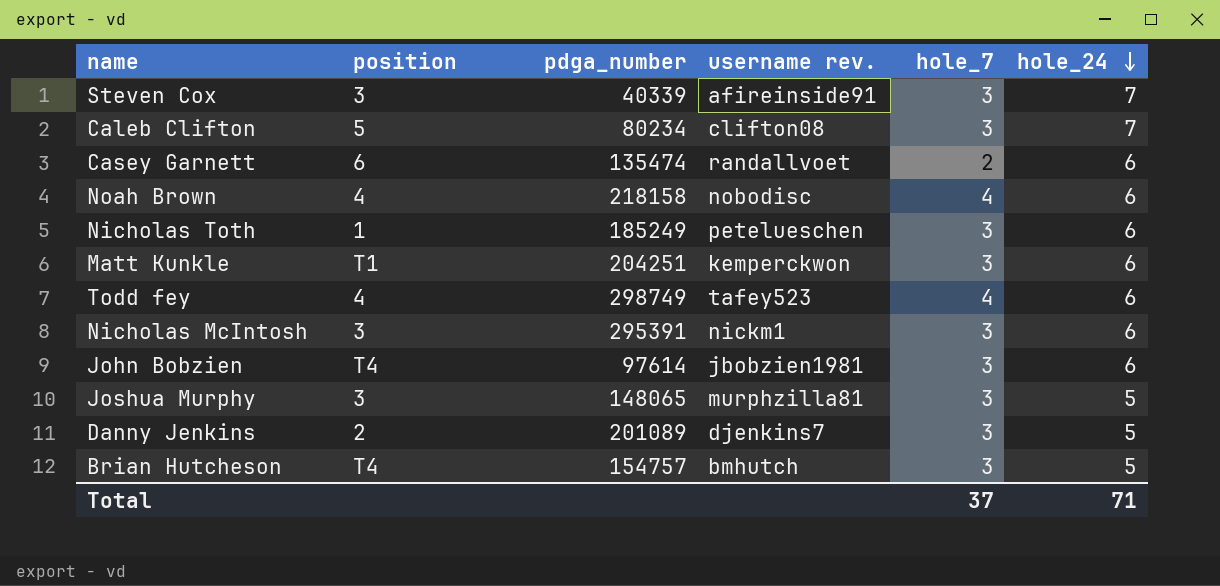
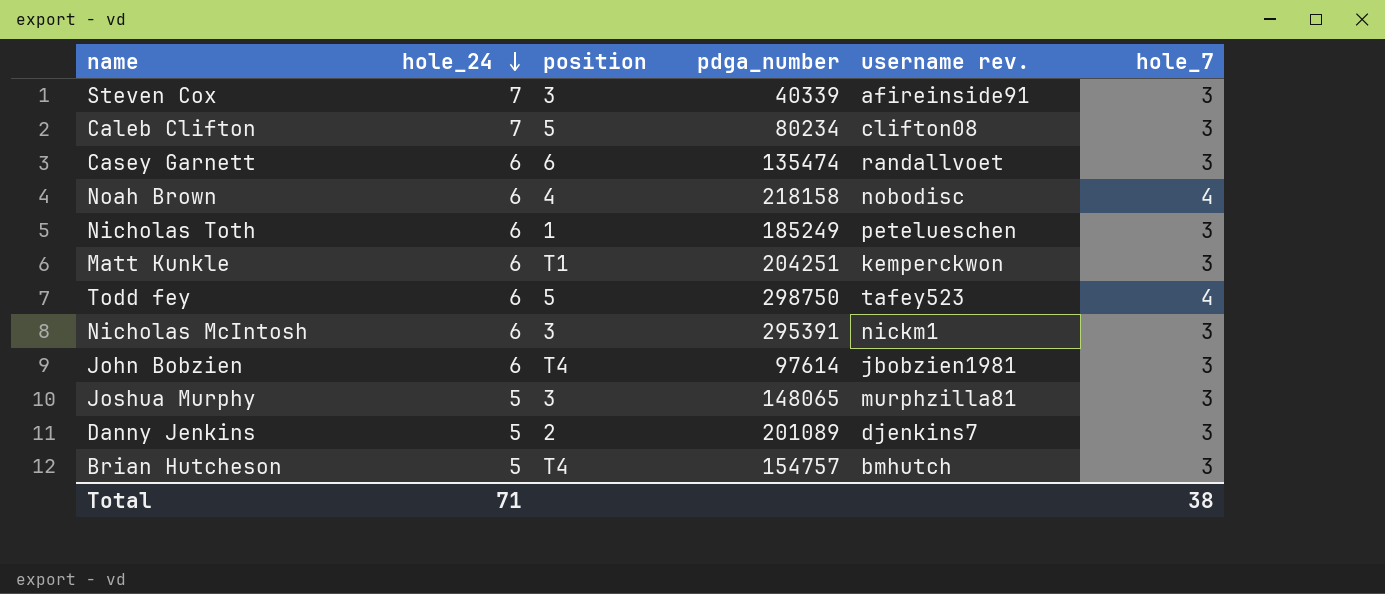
column hole_24 | position: 6 -> 2
Casey Garnett | hole_7: 2 -> 3
Todd fey | position: 4 -> 5
Todd fey | pdga_number: 298749 -> 298750
Total | hole_7: 37 -> 38

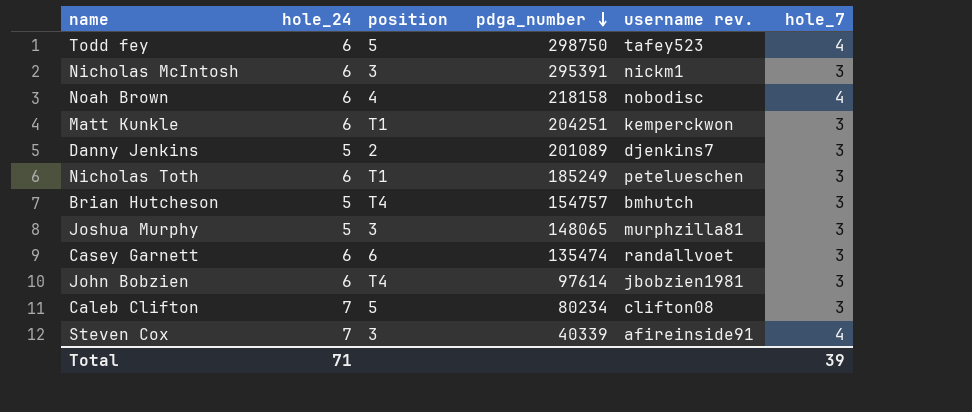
row order: hole_24 descending -> pdga_number descending
Nicholas Toth | position: 1 -> T1
Steven Cox | hole_7: 3 -> 4
Total | hole_7: 38 -> 39

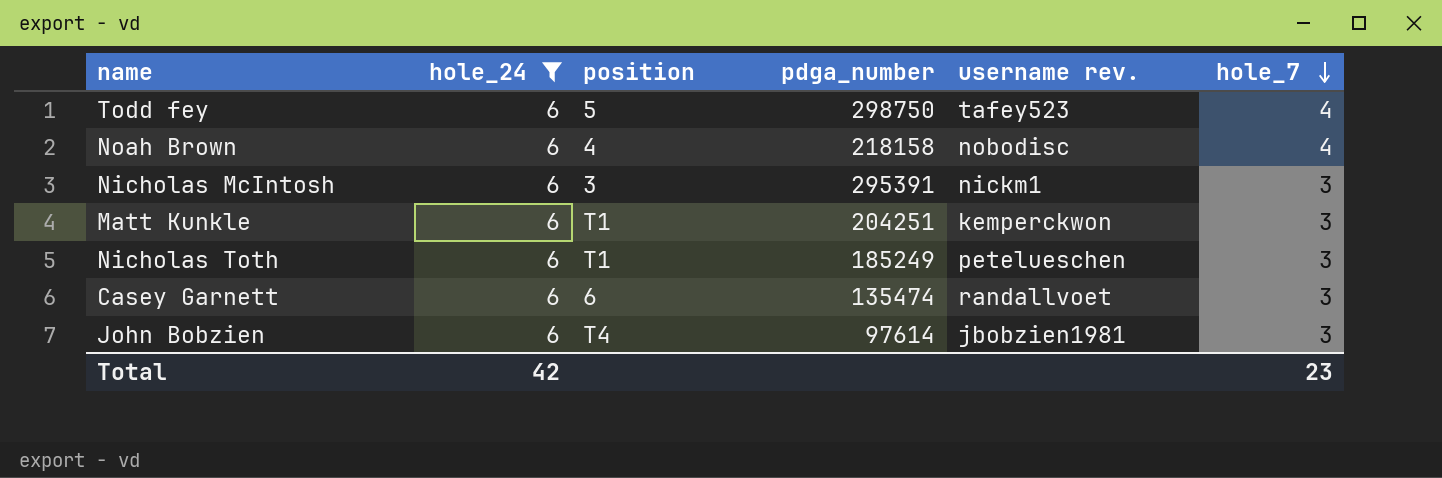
filter: none -> hole_24 = 6
row order: pdga_number descending -> hole_7 descending
Total | hole_24: 71 -> 42
Total | hole_7: 39 -> 23

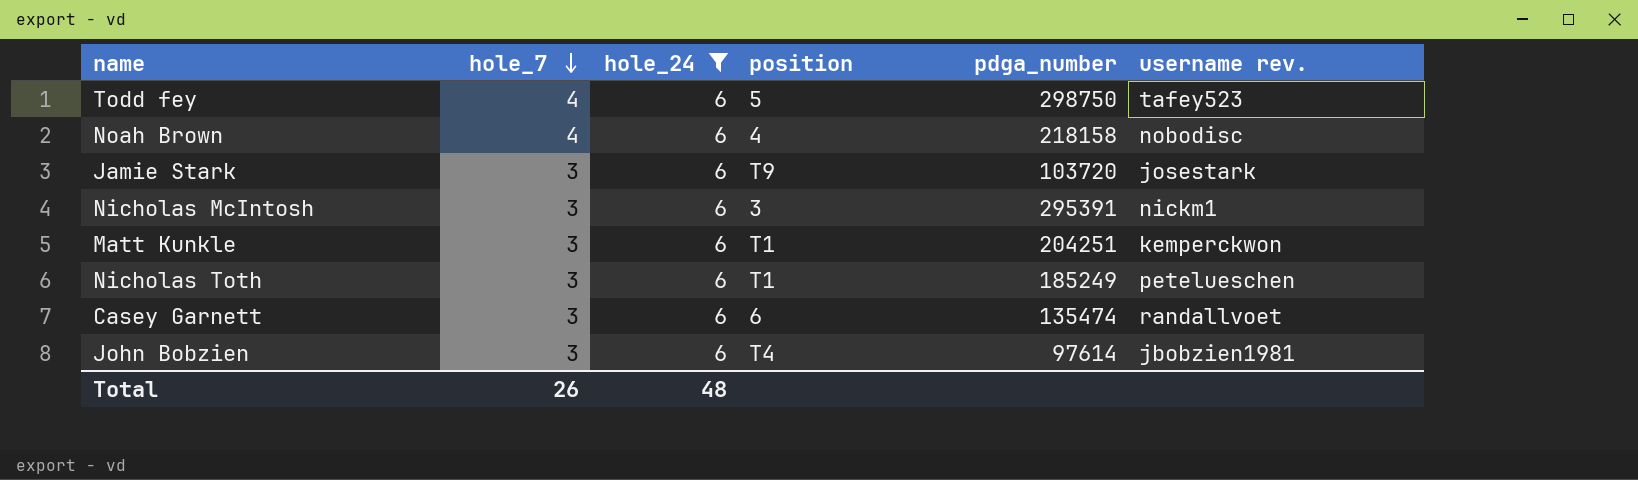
column hole_7 | position: 6 -> 2
row Jamie Stark: none -> 3 | 6 | T9 | 103720 | josestark
Total | hole_7: 23 -> 26
Total | hole_24: 42 -> 48

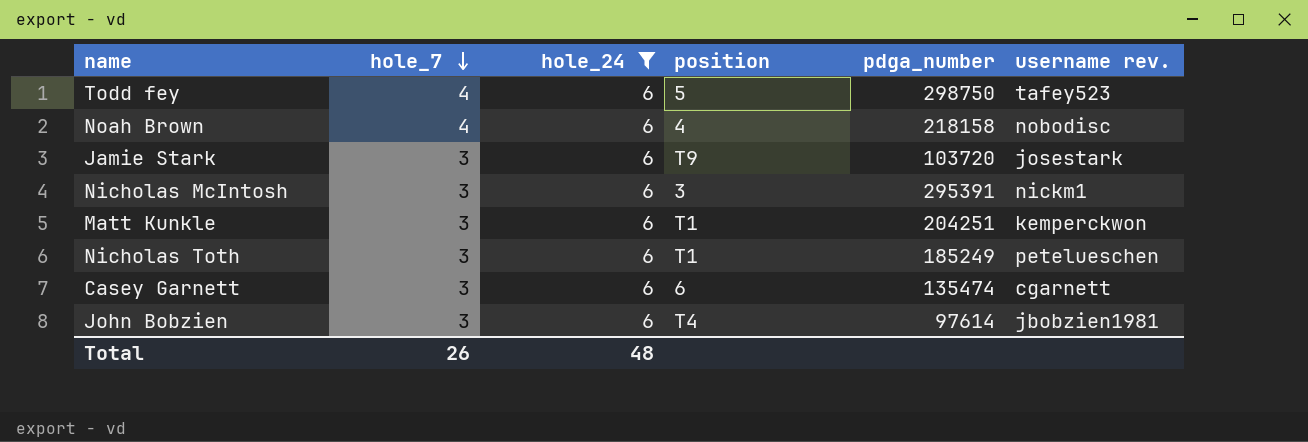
Casey Garnett | username rev.: randallvoet -> cgarnett

